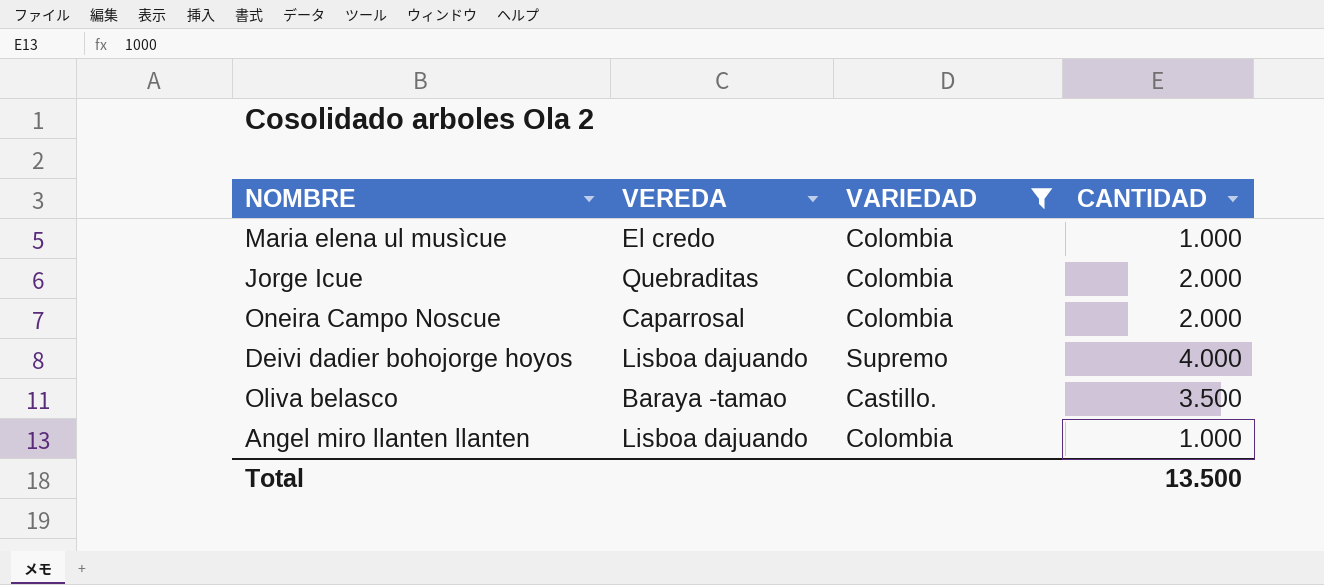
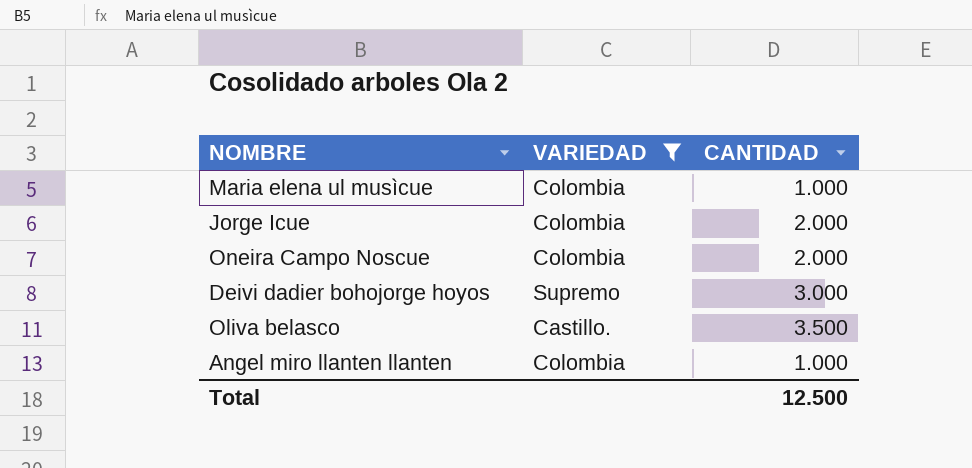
column VEREDA | position: 2 -> none
Deivi dadier bohojorge hoyos | CANTIDAD: 4.000 -> 3.000
Total | CANTIDAD: 13.500 -> 12.500

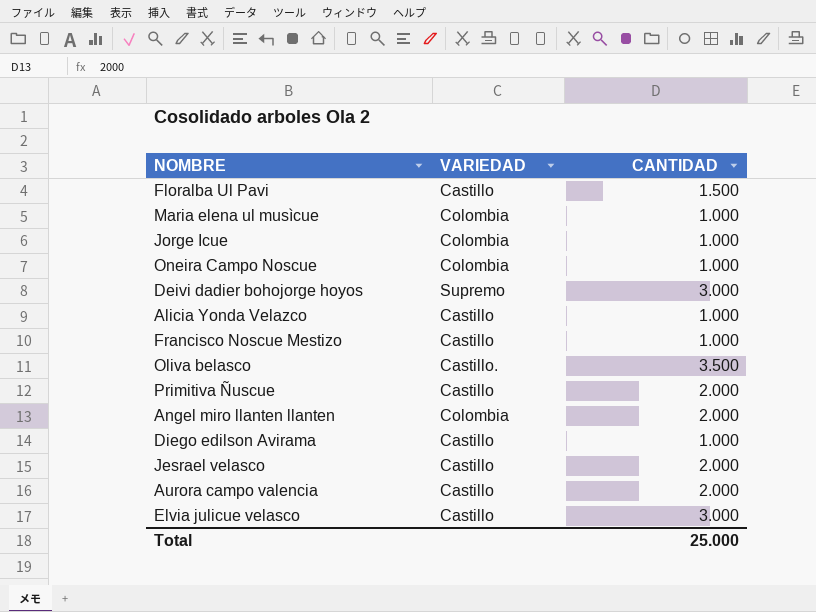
filter: VARIEDAD != Castillo -> none
Jorge Icue | CANTIDAD: 2.000 -> 1.000
Oneira Campo Noscue | CANTIDAD: 2.000 -> 1.000
Angel miro llanten llanten | CANTIDAD: 1.000 -> 2.000
Total | CANTIDAD: 12.500 -> 25.000

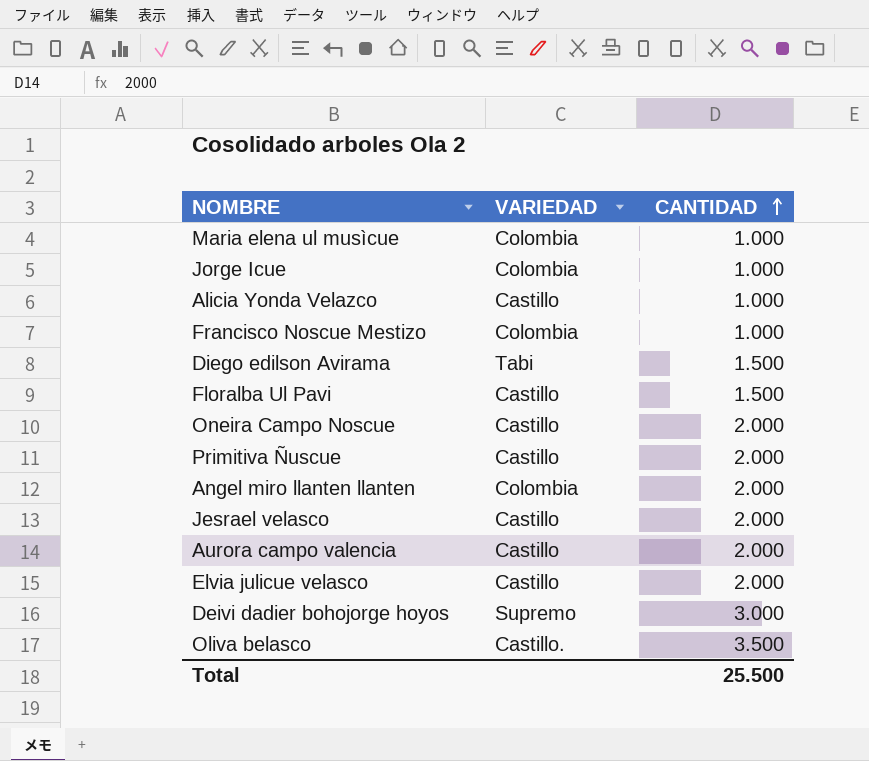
row order: none -> CANTIDAD ascending
Francisco Noscue Mestizo | VARIEDAD: Castillo -> Colombia
Diego edilson Avirama | VARIEDAD: Castillo -> Tabi
Diego edilson Avirama | CANTIDAD: 1.000 -> 1.500
Oneira Campo Noscue | VARIEDAD: Colombia -> Castillo
Oneira Campo Noscue | CANTIDAD: 1.000 -> 2.000
Elvia julicue velasco | CANTIDAD: 3.000 -> 2.000
Total | CANTIDAD: 25.000 -> 25.500

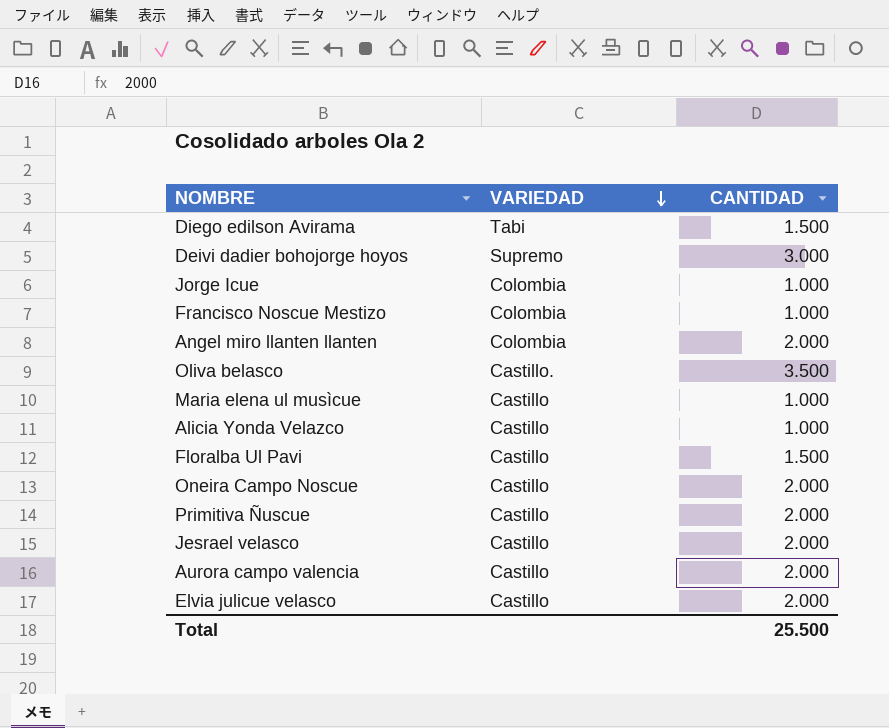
row order: CANTIDAD ascending -> VARIEDAD descending
Maria elena ul musìcue | VARIEDAD: Colombia -> Castillo

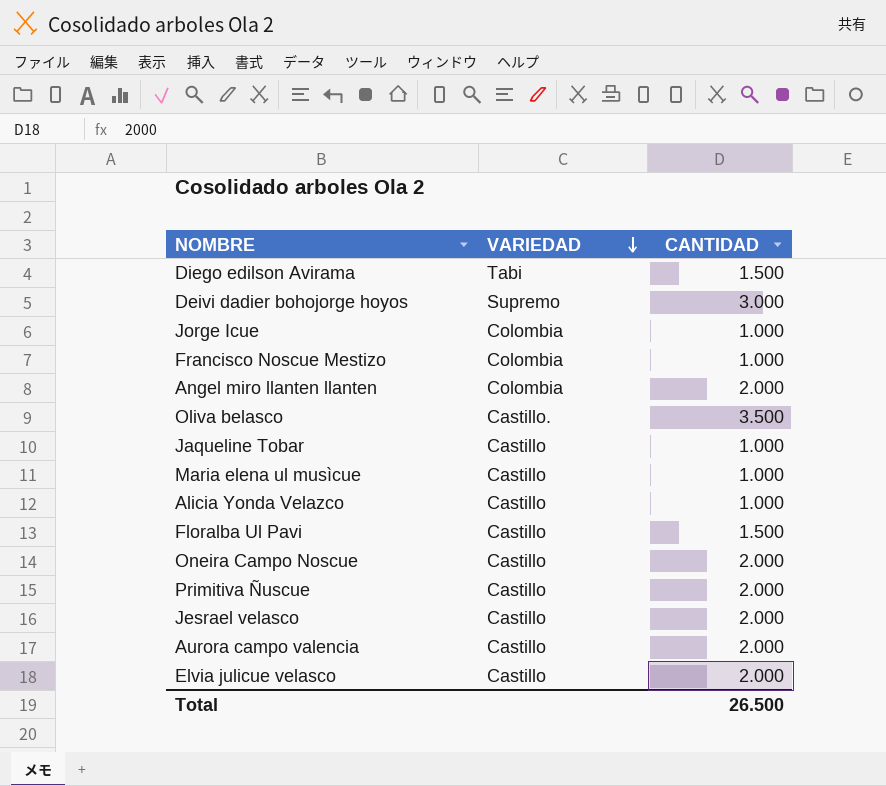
row Jaqueline Tobar: none -> Castillo | 1.000
Total | CANTIDAD: 25.500 -> 26.500

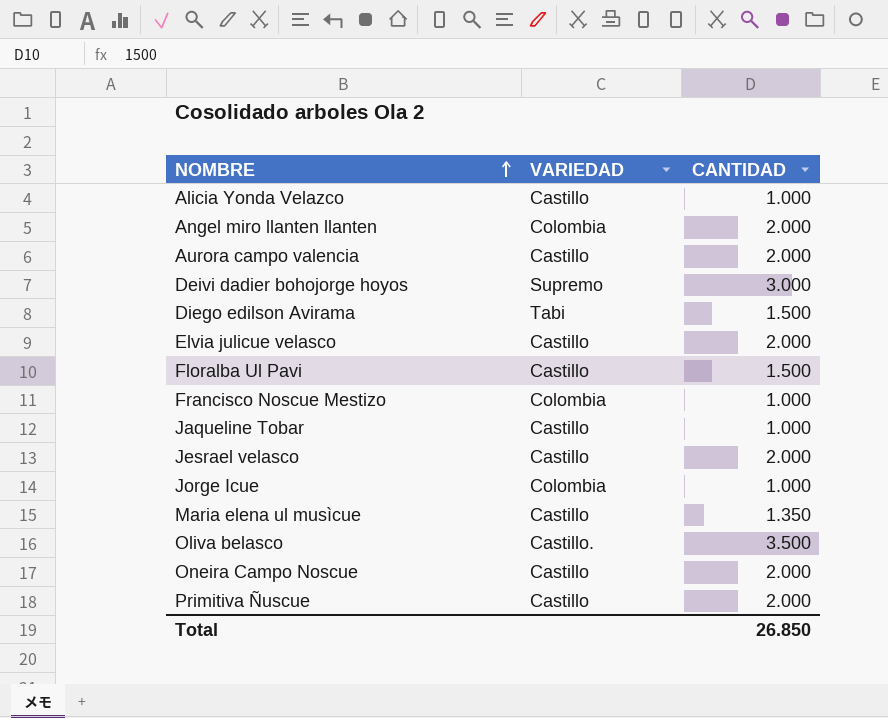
row order: VARIEDAD descending -> NOMBRE ascending
Maria elena ul musìcue | CANTIDAD: 1.000 -> 1.350
Total | CANTIDAD: 26.500 -> 26.850

